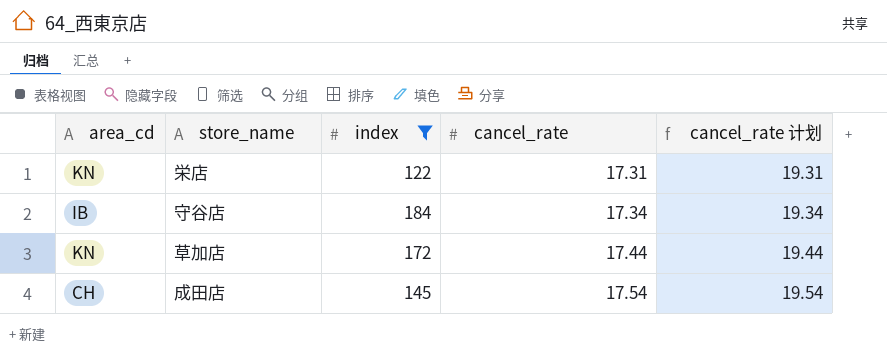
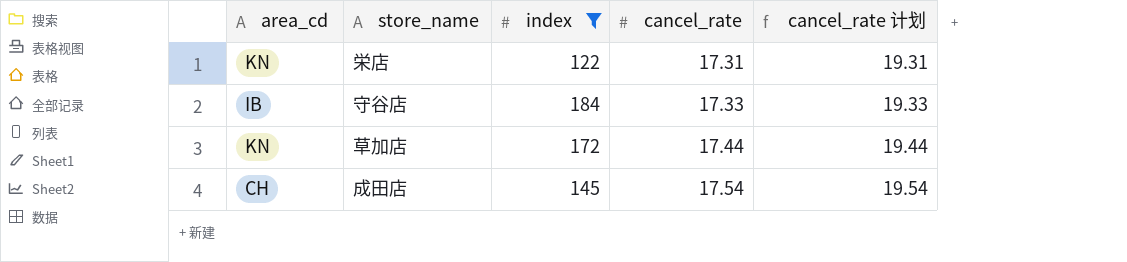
守谷店 | cancel_rate: 17.34 -> 17.33
守谷店 | cancel_rate 计划: 19.34 -> 19.33

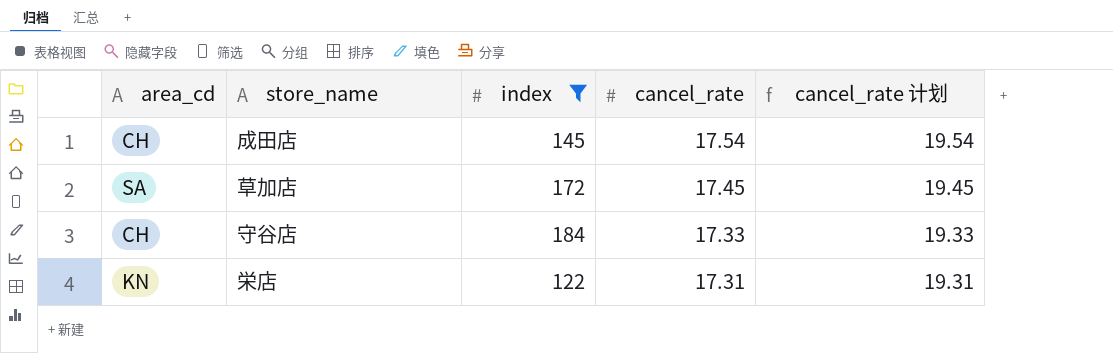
row order: cancel_rate ascending -> cancel_rate descending
草加店 | area_cd: KN -> SA
草加店 | cancel_rate: 17.44 -> 17.45
草加店 | cancel_rate 计划: 19.44 -> 19.45
守谷店 | area_cd: IB -> CH

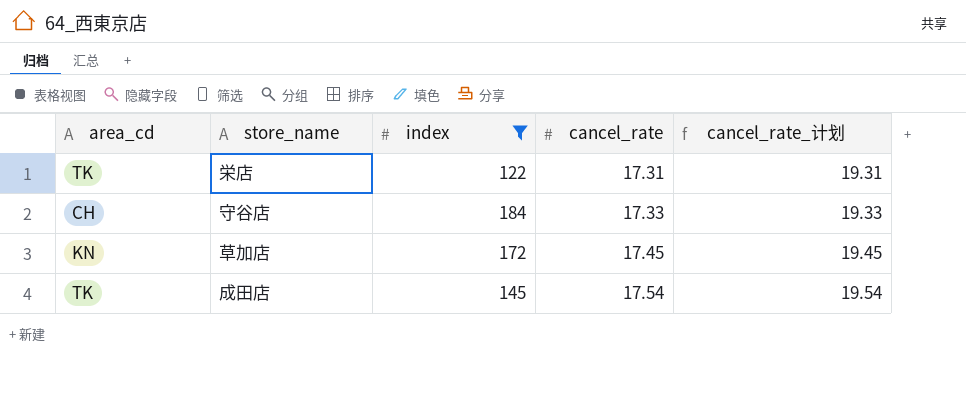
row order: cancel_rate descending -> cancel_rate ascending
column name: cancel_rate 计划 -> cancel_rate_计划
栄店 | area_cd: KN -> TK
草加店 | area_cd: SA -> KN
成田店 | area_cd: CH -> TK

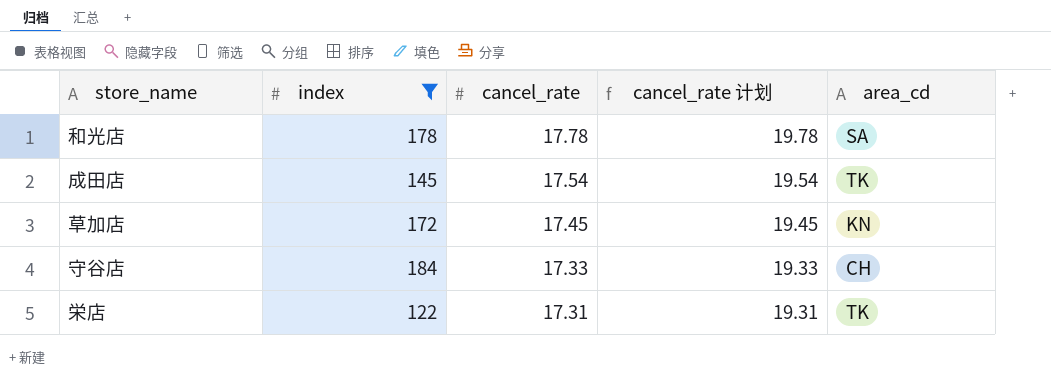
row order: cancel_rate ascending -> cancel_rate descending
column name: cancel_rate_计划 -> cancel_rate 计划
column area_cd | position: 1 -> 5
row 和光店: none -> 178 | 17.78 | 19.78 | SA

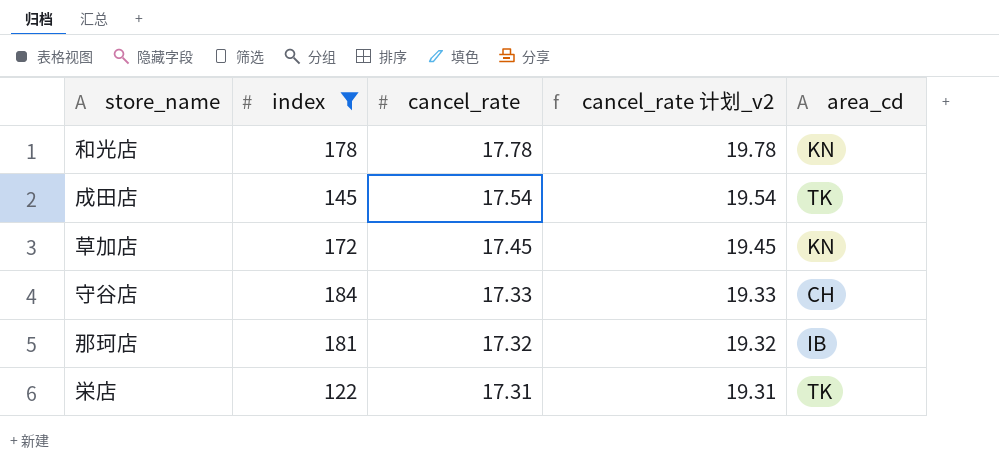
column name: cancel_rate 计划 -> cancel_rate 计划_v2
和光店 | area_cd: SA -> KN
row 那珂店: none -> 181 | 17.32 | 19.32 | IB

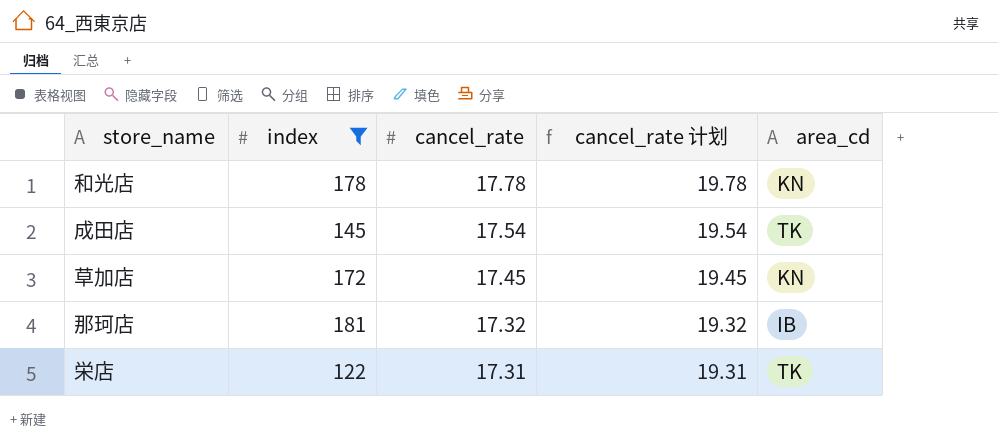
column name: cancel_rate 计划_v2 -> cancel_rate 计划
row 守谷店: 184 | 17.33 | 19.33 | CH -> none

